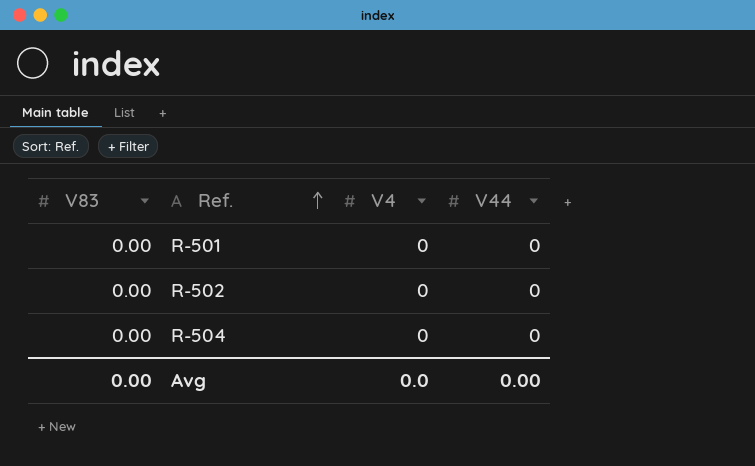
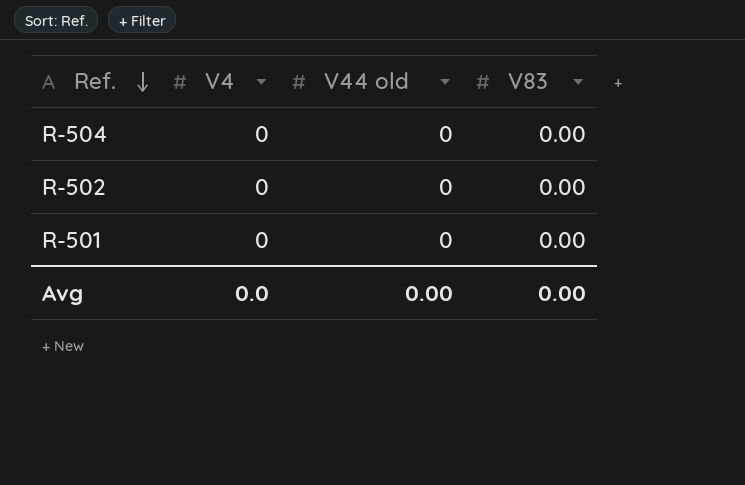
row order: Ref. ascending -> Ref. descending
column name: V44 -> V44 old
column V83 | position: 1 -> 4

